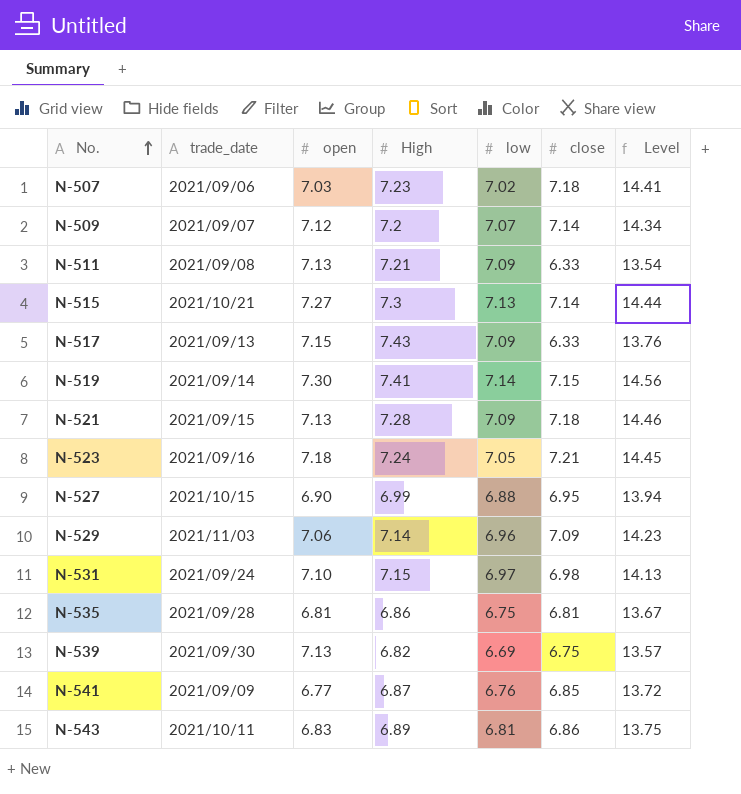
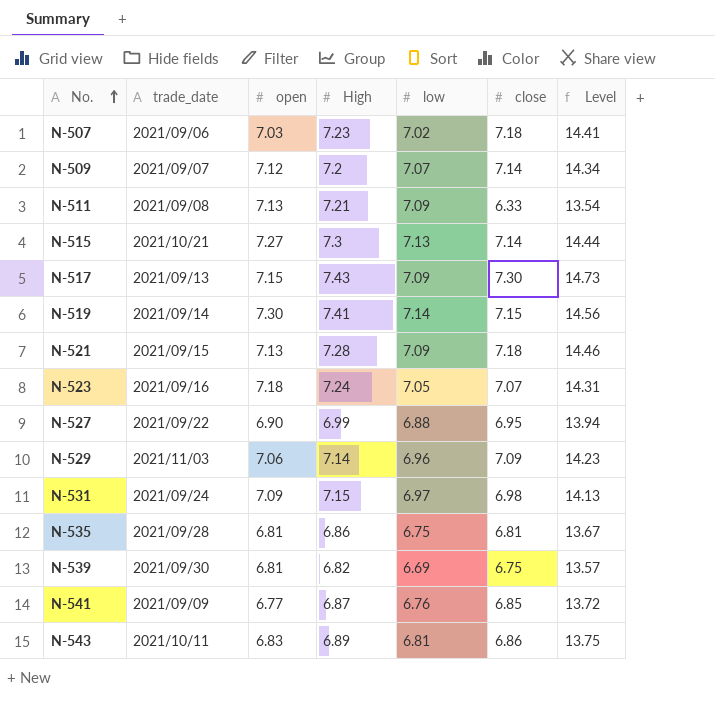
N-517 | close: 6.33 -> 7.30
N-517 | Level: 13.76 -> 14.73
N-523 | close: 7.21 -> 7.07
N-523 | Level: 14.45 -> 14.31
N-527 | trade_date: 2021/10/15 -> 2021/09/22
N-531 | open: 7.10 -> 7.09
N-539 | open: 7.13 -> 6.81

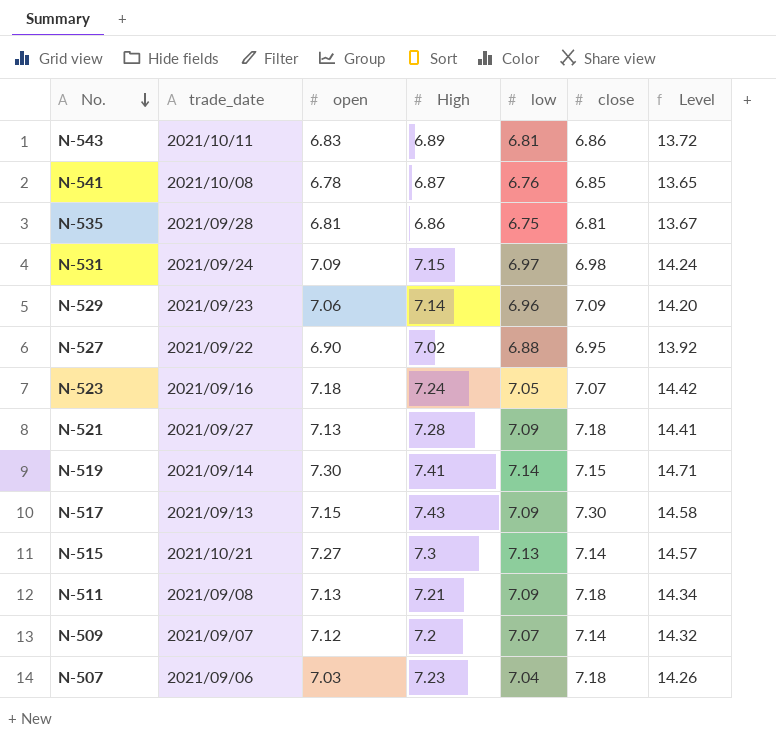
row order: No. ascending -> No. descending
column Level | formula: [High] + [close] -> [open] + [High]
row N-539: 2021/09/30 | 6.81 | 6.82 | 6.69 | 6.75 | 13.57 -> none
N-541 | trade_date: 2021/09/09 -> 2021/10/08
N-541 | open: 6.77 -> 6.78
N-529 | trade_date: 2021/11/03 -> 2021/09/23
N-527 | High: 6.99 -> 7.02
N-521 | trade_date: 2021/09/15 -> 2021/09/27
N-511 | close: 6.33 -> 7.18
N-507 | low: 7.02 -> 7.04

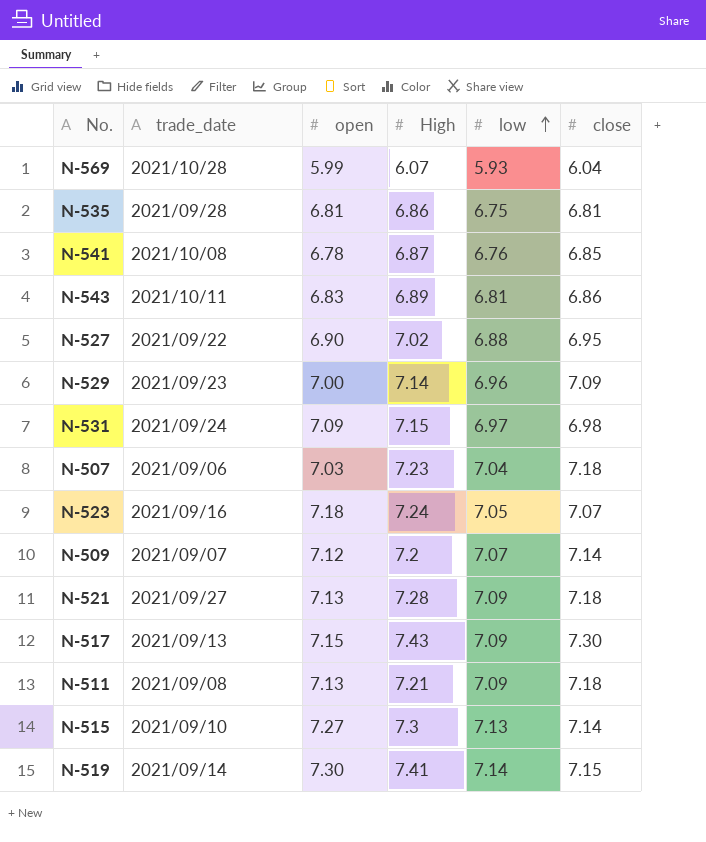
row order: No. descending -> low ascending
column Level | formula: [open] + [High] -> none
row N-569: none -> 2021/10/28 | 5.99 | 6.07 | 5.93 | 6.04
N-529 | open: 7.06 -> 7.00
N-515 | trade_date: 2021/10/21 -> 2021/09/10

